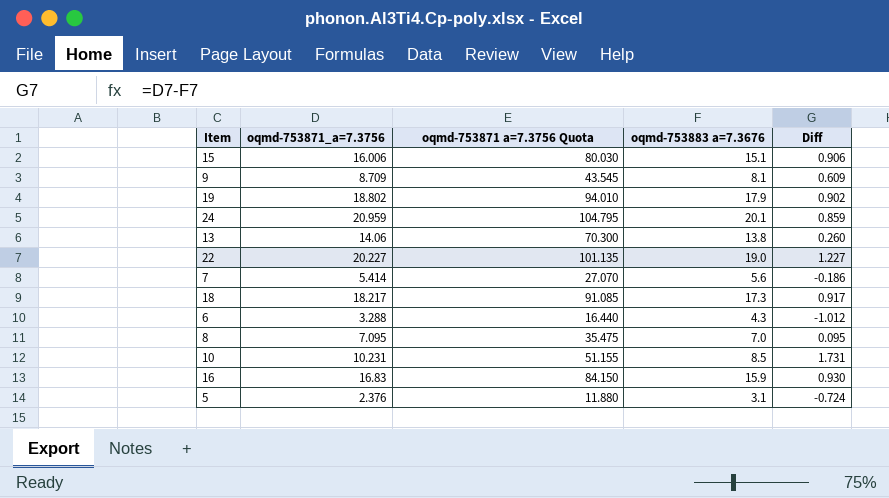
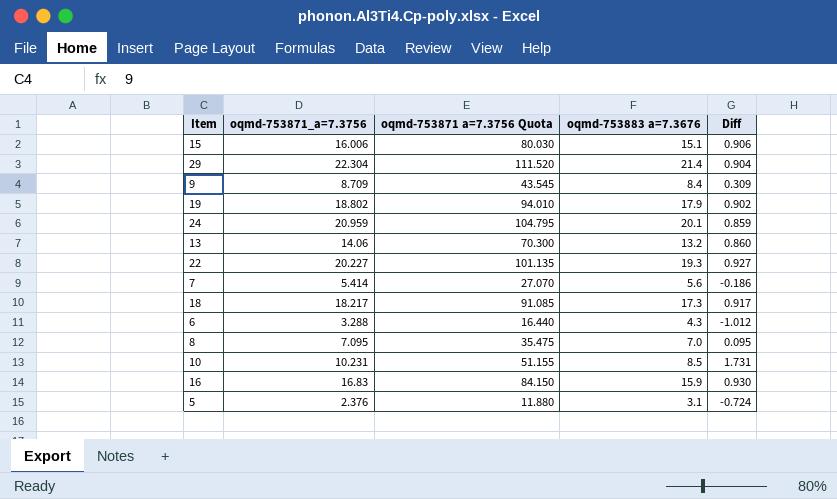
row 29: none -> 22.304 | 111.520 | 21.4 | 0.904
9 | oqmd-753883 a=7.3676: 8.1 -> 8.4
9 | Diff: 0.609 -> 0.309
13 | oqmd-753883 a=7.3676: 13.8 -> 13.2
13 | Diff: 0.260 -> 0.860
22 | oqmd-753883 a=7.3676: 19.0 -> 19.3
22 | Diff: 1.227 -> 0.927

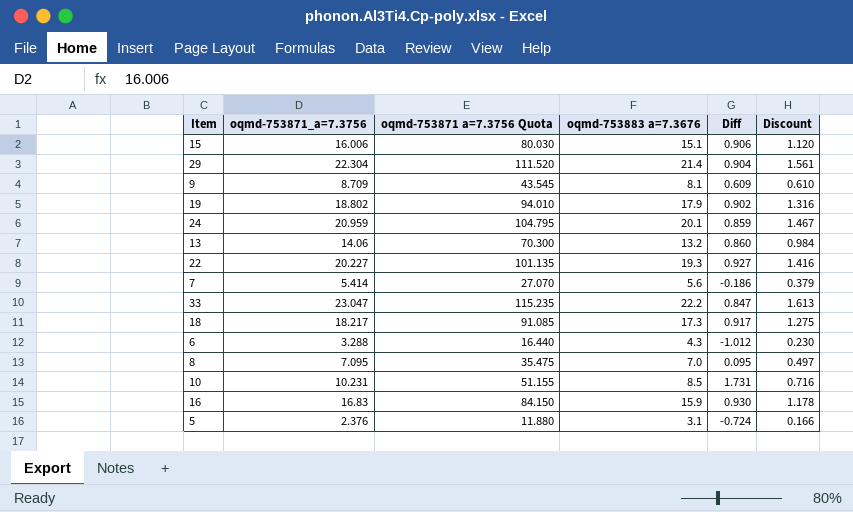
column Discount | formula: none -> [oqmd-753871_a=7.3756] * 0.07
9 | oqmd-753883 a=7.3676: 8.4 -> 8.1
9 | Diff: 0.309 -> 0.609
row 33: none -> 23.047 | 115.235 | 22.2 | 0.847 | 1.613

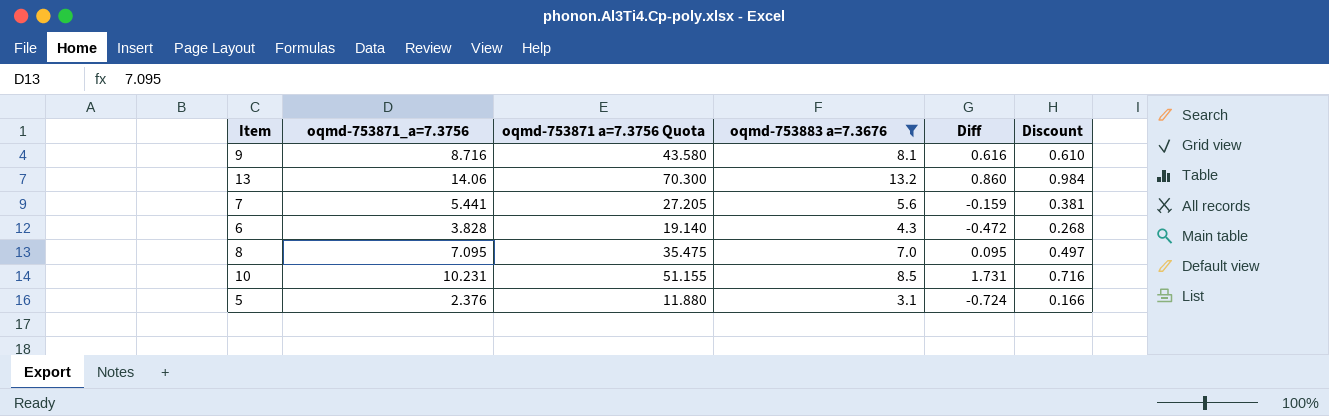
filter: none -> oqmd-753883 a=7.3676 <= 13.2
9 | oqmd-753871_a=7.3756: 8.709 -> 8.716
9 | oqmd-753871 a=7.3756 Quota: 43.545 -> 43.580
9 | Diff: 0.609 -> 0.616
7 | oqmd-753871_a=7.3756: 5.414 -> 5.441
7 | oqmd-753871 a=7.3756 Quota: 27.070 -> 27.205
7 | Diff: -0.186 -> -0.159
7 | Discount: 0.379 -> 0.381
6 | oqmd-753871_a=7.3756: 3.288 -> 3.828
6 | oqmd-753871 a=7.3756 Quota: 16.440 -> 19.140
6 | Diff: -1.012 -> -0.472
6 | Discount: 0.230 -> 0.268

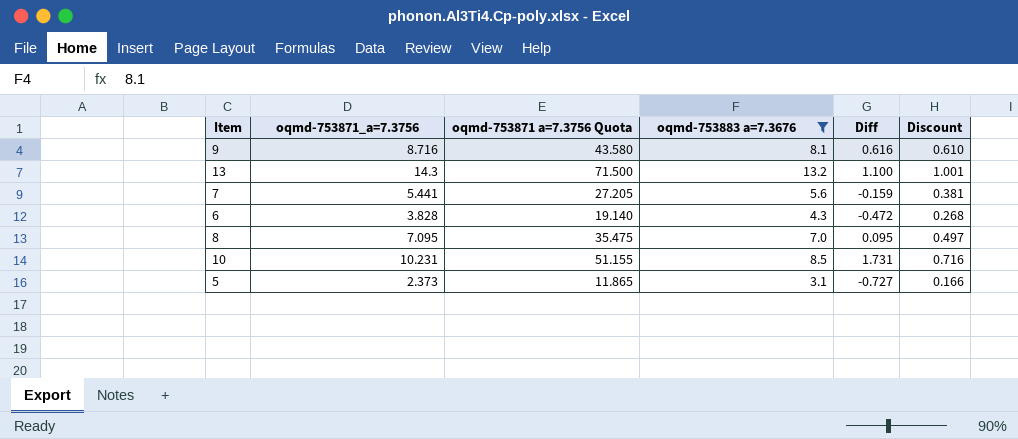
13 | oqmd-753871_a=7.3756: 14.06 -> 14.3
13 | oqmd-753871 a=7.3756 Quota: 70.300 -> 71.500
13 | Diff: 0.860 -> 1.100
13 | Discount: 0.984 -> 1.001
5 | oqmd-753871_a=7.3756: 2.376 -> 2.373
5 | oqmd-753871 a=7.3756 Quota: 11.880 -> 11.865
5 | Diff: -0.724 -> -0.727

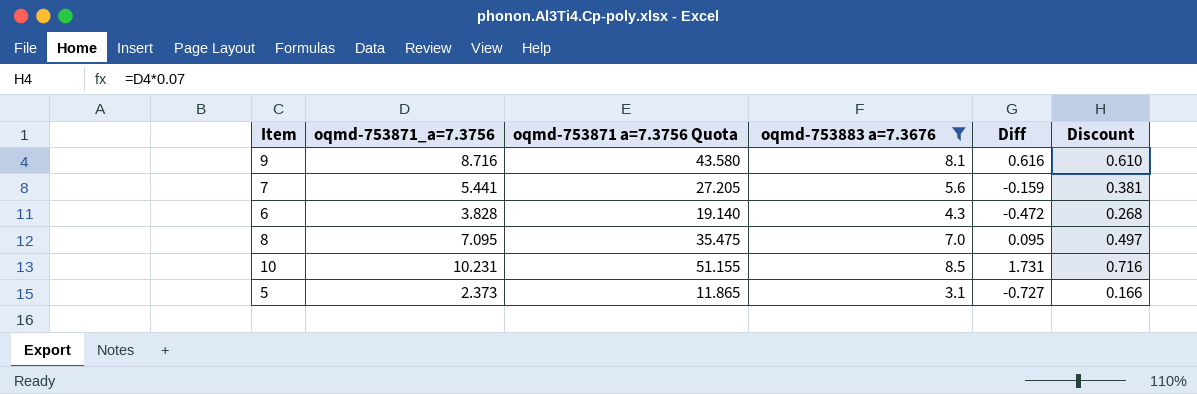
row 13: 14.3 | 71.500 | 13.2 | 1.100 | 1.001 -> none

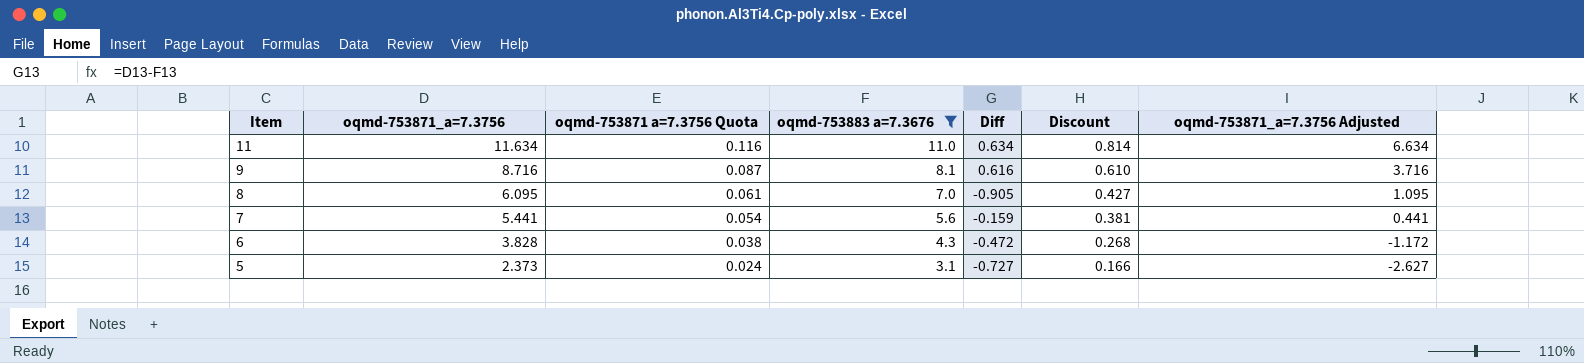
row order: none -> Item descending
column oqmd-753871 a=7.3756 Quota | formula: [oqmd-753871_a=7.3756] * 5 -> [oqmd-753871_a=7.3756] * 0.01
column oqmd-753871_a=7.3756 Adjusted | formula: none -> [oqmd-753871_a=7.3756] - 5
row 10: 10.231 | 51.155 | 8.5 | 1.731 | 0.716 -> none
row 11: none -> 11.634 | 0.116 | 11.0 | 0.634 | 0.814 | 6.634
8 | oqmd-753871_a=7.3756: 7.095 -> 6.095
8 | Diff: 0.095 -> -0.905
8 | Discount: 0.497 -> 0.427

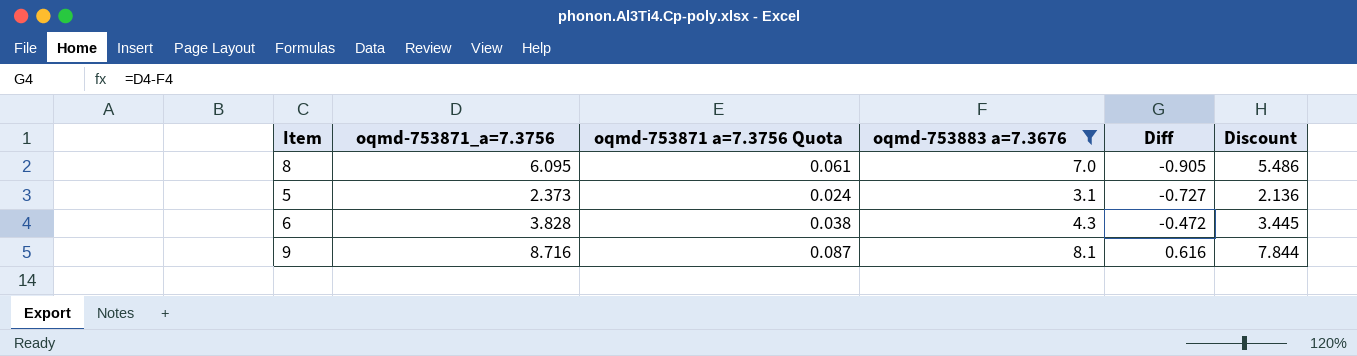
row order: Item descending -> Diff ascending
column oqmd-753871_a=7.3756 Adjusted | formula: [oqmd-753871_a=7.3756] - 5 -> none
column Discount | formula: [oqmd-753871_a=7.3756] * 0.07 -> [oqmd-753871_a=7.3756] * 0.9
row 11: 11.634 | 0.116 | 11.0 | 0.634 | 0.814 | 6.634 -> none
row 7: 5.441 | 0.054 | 5.6 | -0.159 | 0.381 | 0.441 -> none

